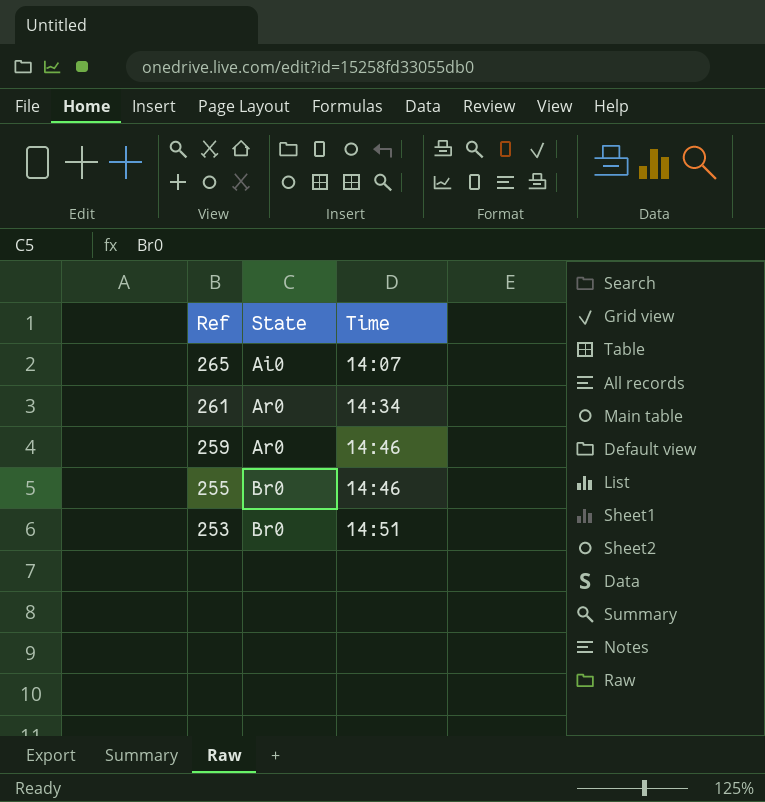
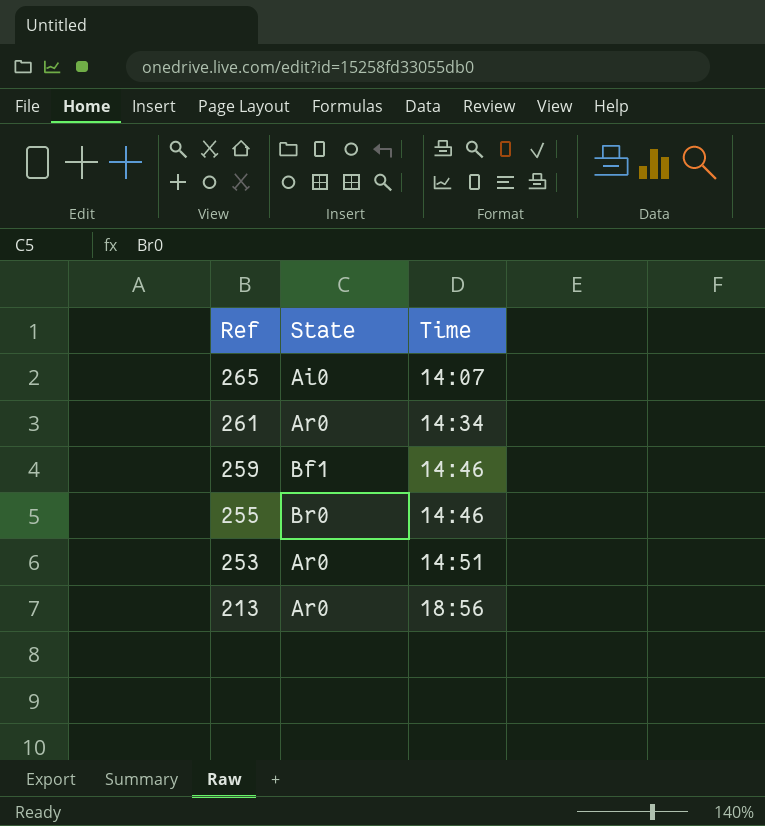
259 | State: Ar0 -> Bf1
253 | State: Br0 -> Ar0
row 213: none -> Ar0 | 18:56

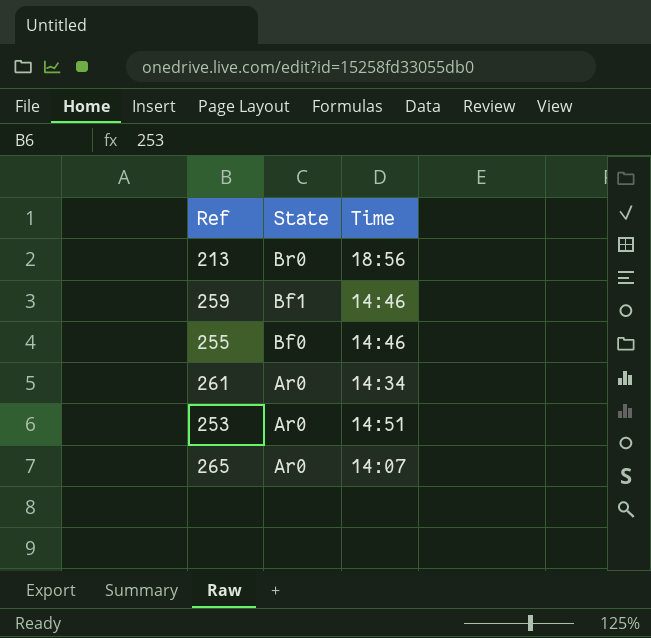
row order: Ref descending -> State descending
213 | State: Ar0 -> Br0
255 | State: Br0 -> Bf0
265 | State: Ai0 -> Ar0

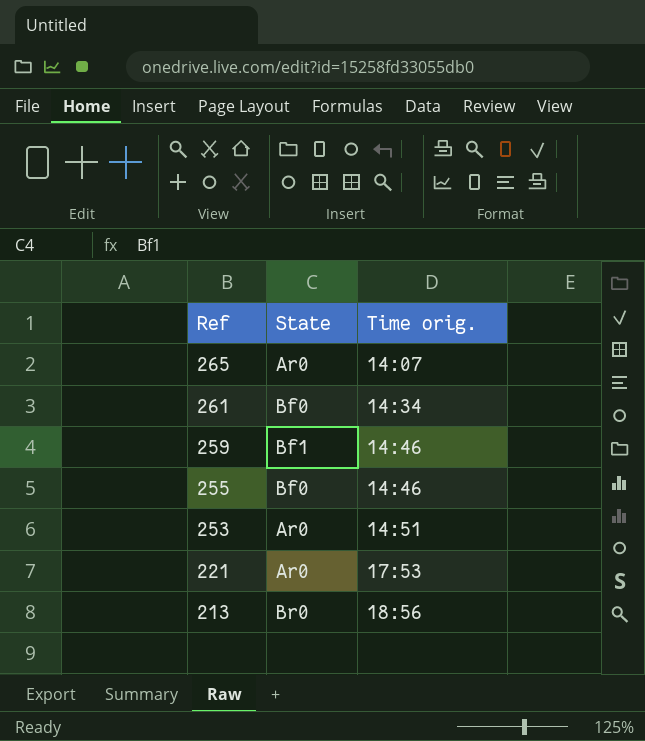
row order: State descending -> Ref descending
column name: Time -> Time orig.
261 | State: Ar0 -> Bf0
row 221: none -> Ar0 | 17:53

